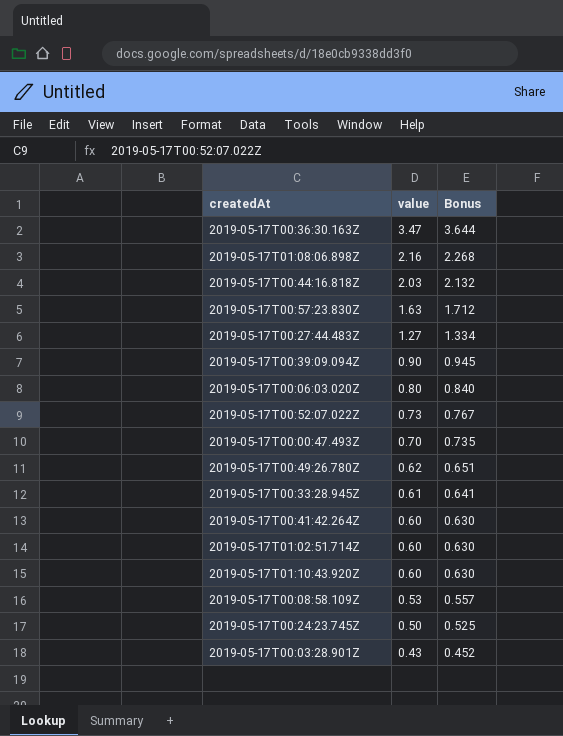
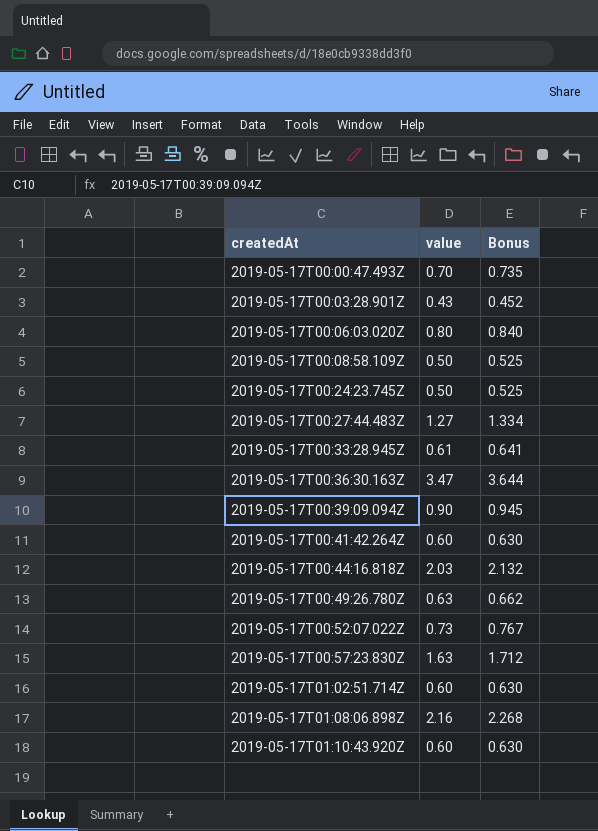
row order: value descending -> createdAt ascending
2019-05-17T00:08:58.109Z | value: 0.53 -> 0.50
2019-05-17T00:08:58.109Z | Bonus: 0.557 -> 0.525
2019-05-17T00:49:26.780Z | value: 0.62 -> 0.63
2019-05-17T00:49:26.780Z | Bonus: 0.651 -> 0.662

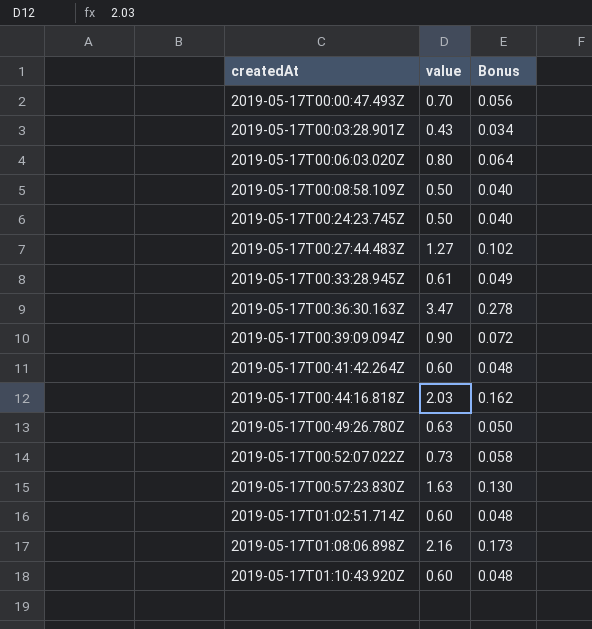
column Bonus | formula: [value] * 1.05 -> [value] * 0.08

